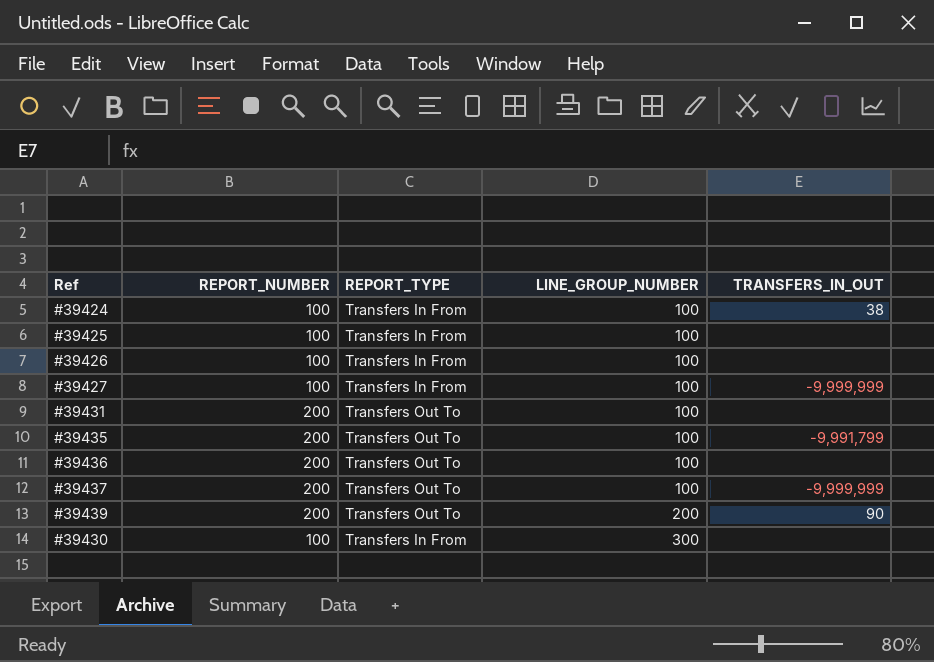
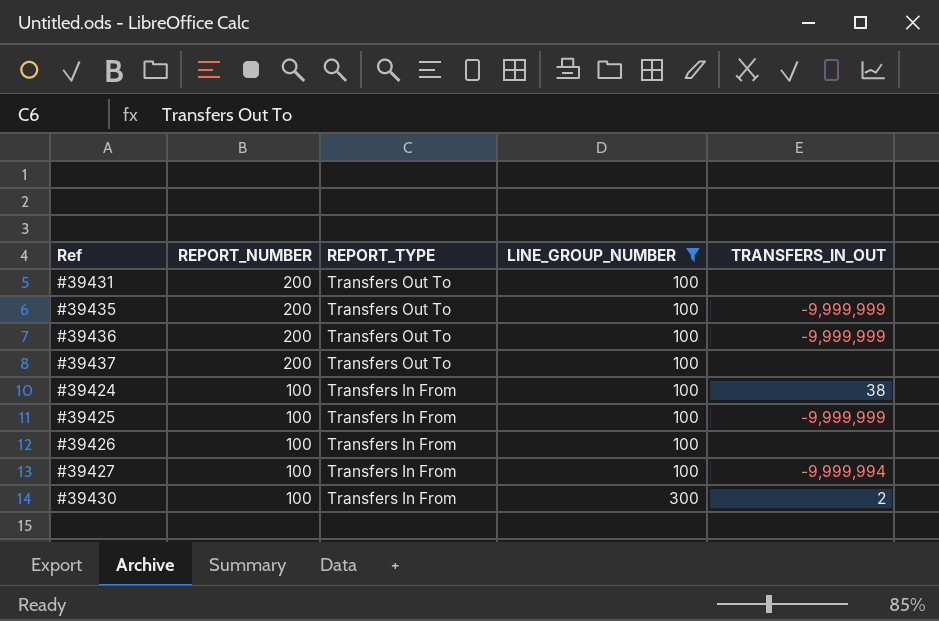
filter: none -> LINE_GROUP_NUMBER != 200
row order: LINE_GROUP_NUMBER ascending -> REPORT_NUMBER descending
#39435 | TRANSFERS_IN_OUT: -9,991,799 -> -9,999,999
#39436 | TRANSFERS_IN_OUT: none -> -9,999,999
#39437 | TRANSFERS_IN_OUT: -9,999,999 -> none
#39425 | TRANSFERS_IN_OUT: none -> -9,999,999
#39427 | TRANSFERS_IN_OUT: -9,999,999 -> -9,999,994
#39430 | TRANSFERS_IN_OUT: none -> 2

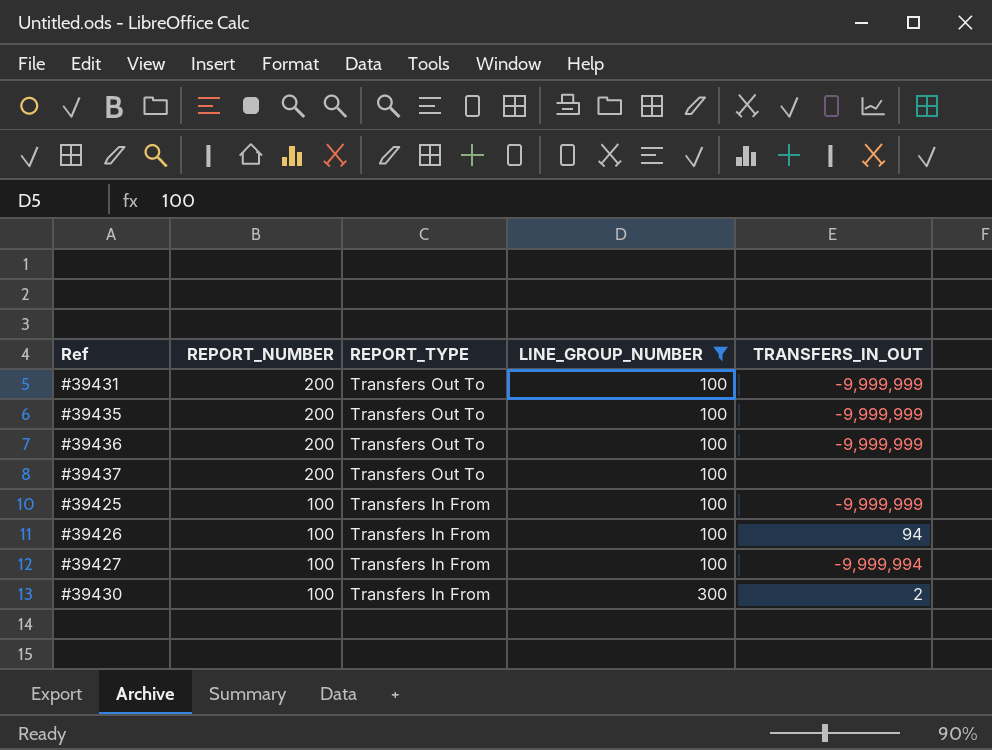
row #39424: 100 | Transfers In From | 100 | 38 -> none
#39431 | TRANSFERS_IN_OUT: none -> -9,999,999
#39426 | TRANSFERS_IN_OUT: none -> 94

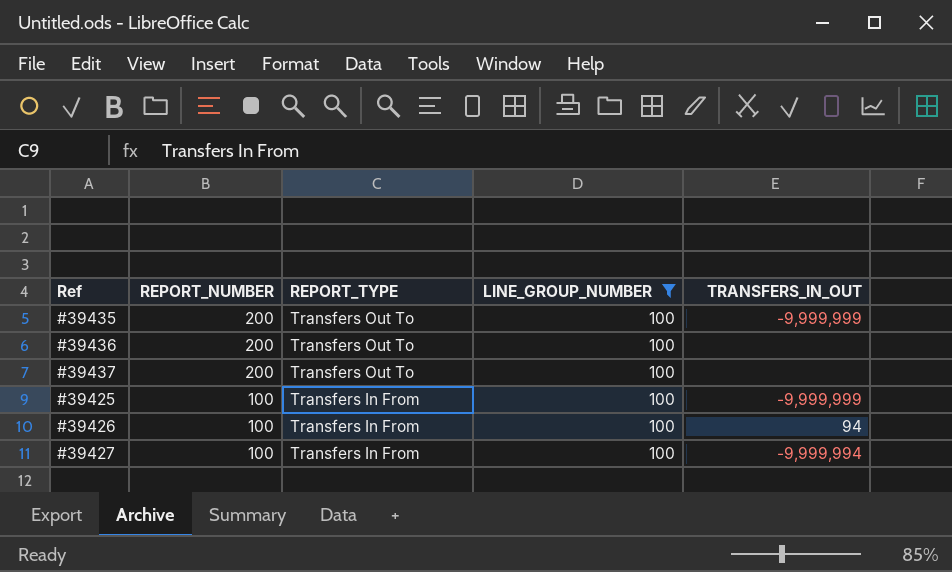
row #39431: 200 | Transfers Out To | 100 | -9,999,999 -> none
row #39430: 100 | Transfers In From | 300 | 2 -> none
#39436 | TRANSFERS_IN_OUT: -9,999,999 -> none

